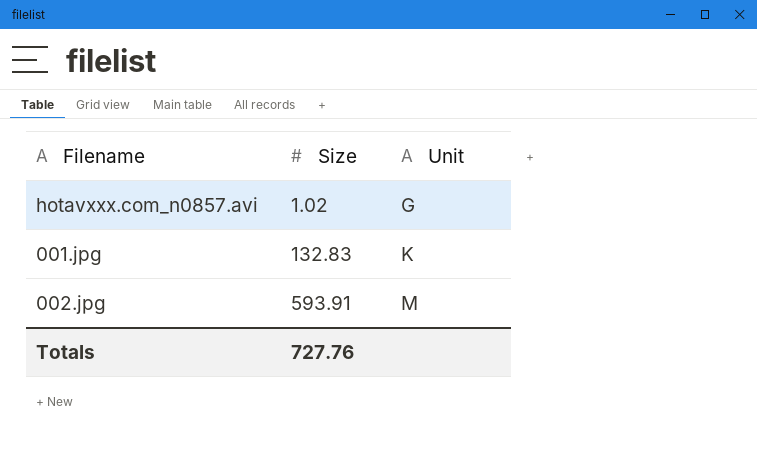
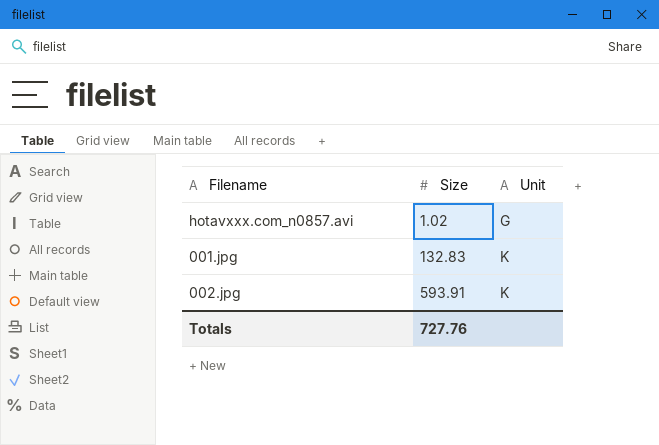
002.jpg | Unit: M -> K

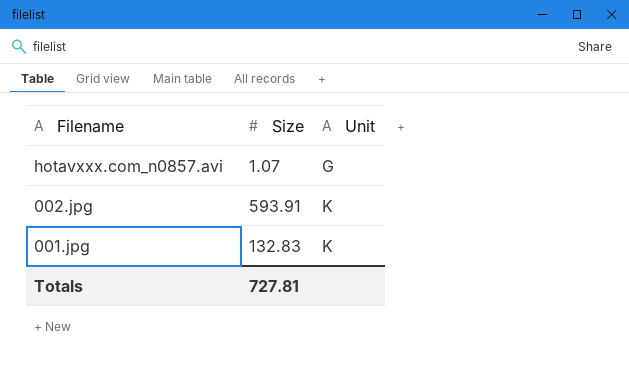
row order: Size ascending -> Filename descending
hotavxxx.com_n0857.avi | Size: 1.02 -> 1.07
Totals | Size: 727.76 -> 727.81

